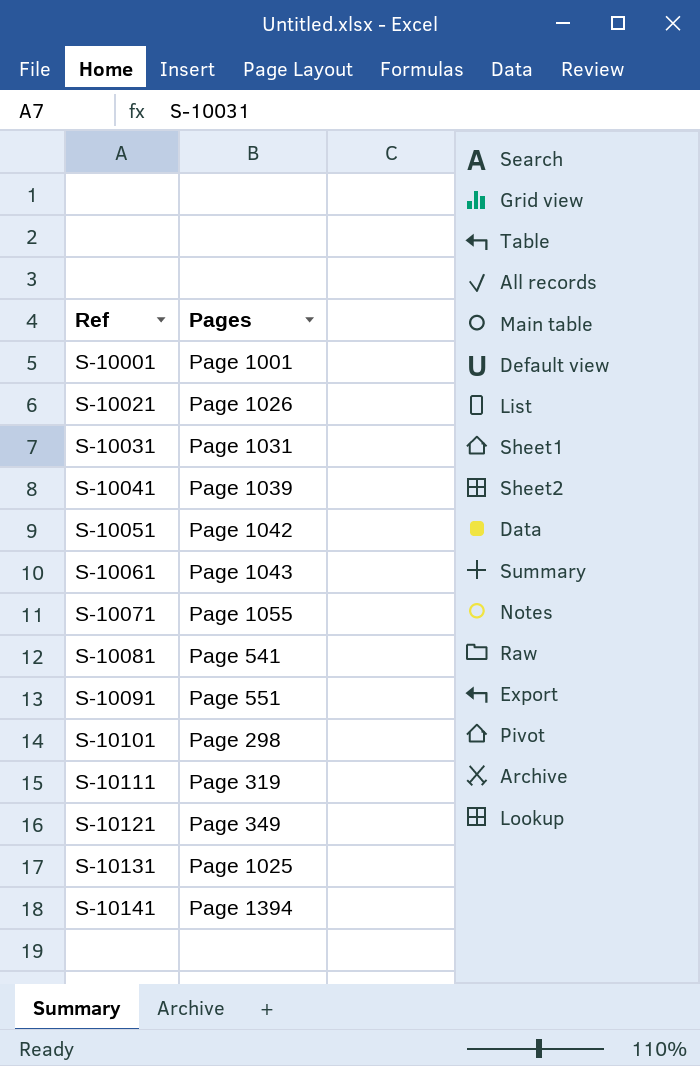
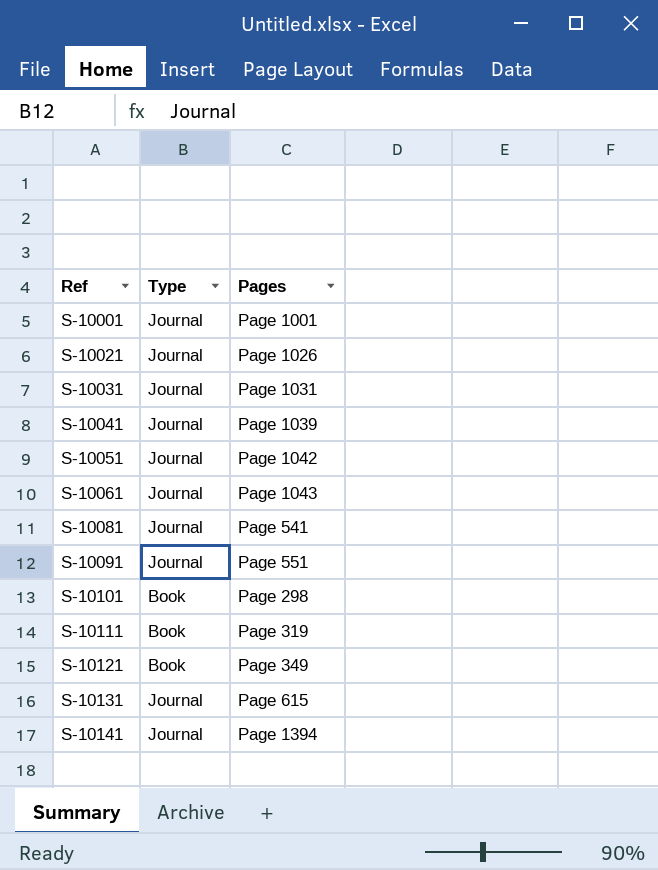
column Type | position: none -> 2
row S-10071: Page 1055 -> none
S-10131 | Pages: Page 1025 -> Page 615

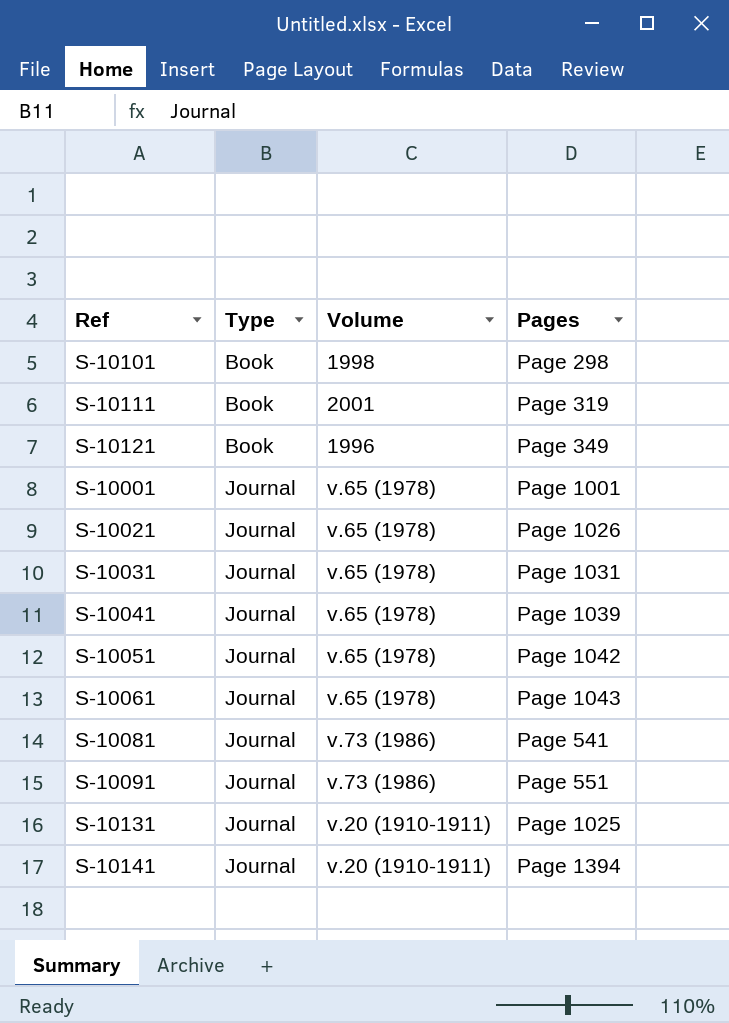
row order: Ref ascending -> Type ascending
column Volume | position: none -> 3
S-10131 | Pages: Page 615 -> Page 1025

